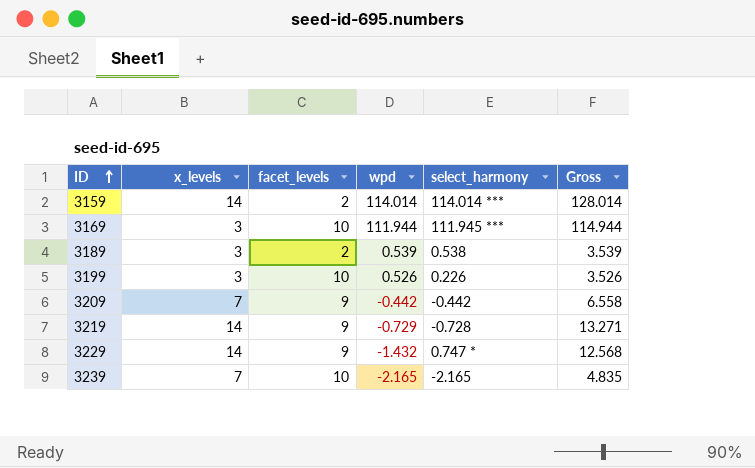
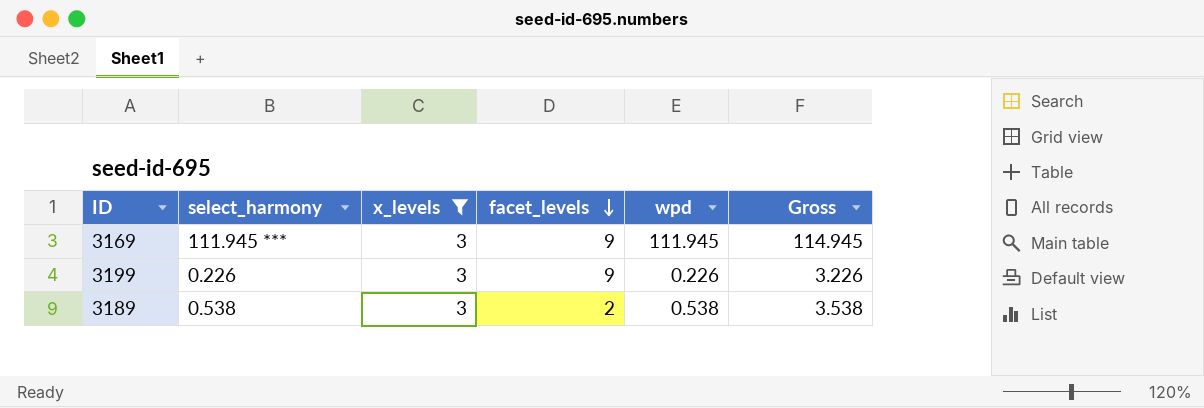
filter: none -> x_levels = 3
row order: ID ascending -> facet_levels descending
column select_harmony | position: 5 -> 2
3169 | facet_levels: 10 -> 9
3169 | wpd: 111.944 -> 111.945
3169 | Gross: 114.944 -> 114.945
3199 | facet_levels: 10 -> 9
3199 | wpd: 0.526 -> 0.226
3199 | Gross: 3.526 -> 3.226
3189 | wpd: 0.539 -> 0.538
3189 | Gross: 3.539 -> 3.538

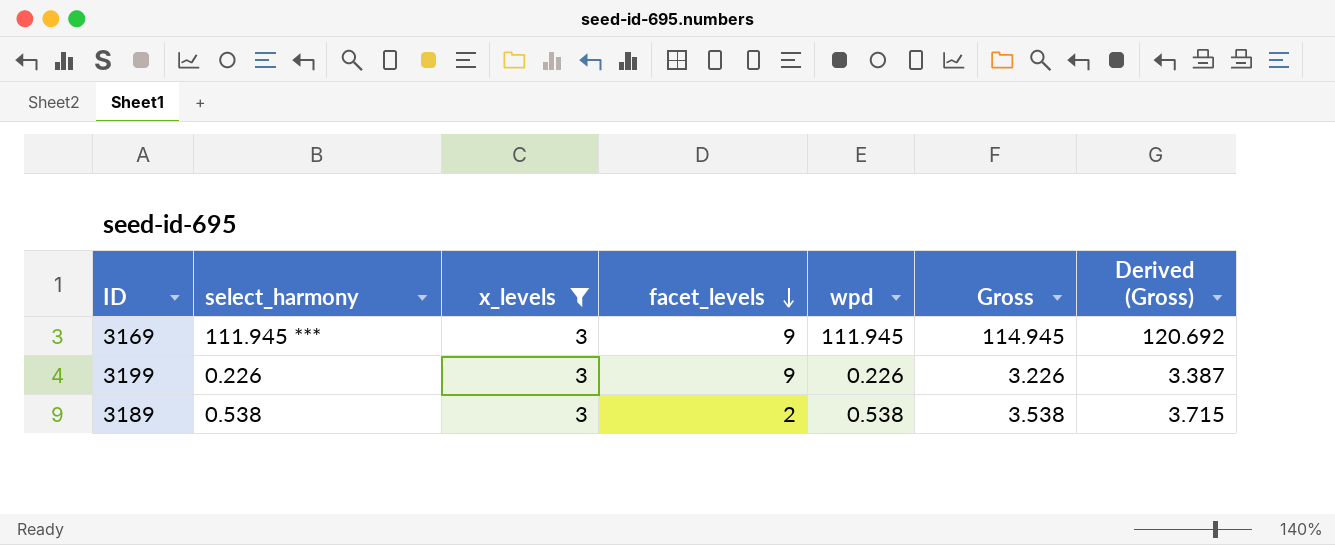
column Derived (Gross) | formula: none -> [Gross] * 1.05

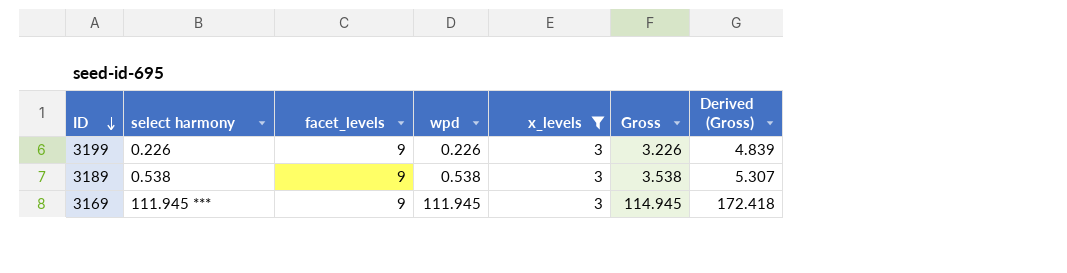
row order: facet_levels descending -> ID descending
column name: select_harmony -> select harmony
column x_levels | position: 3 -> 5
column Derived (Gross) | formula: [Gross] * 1.05 -> [Gross] * 1.5
3189 | facet_levels: 2 -> 9

